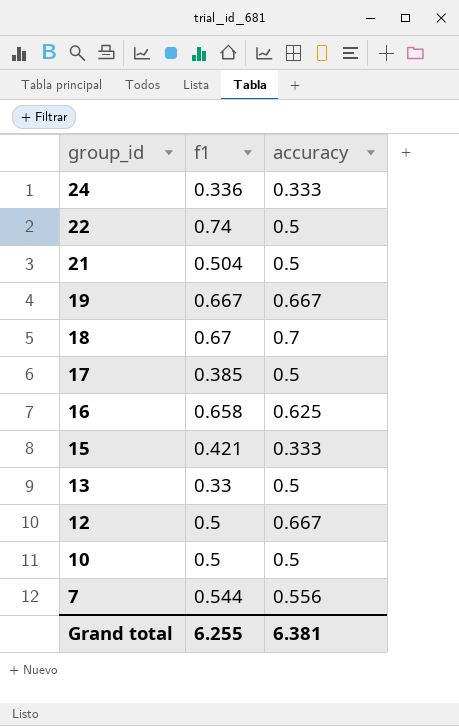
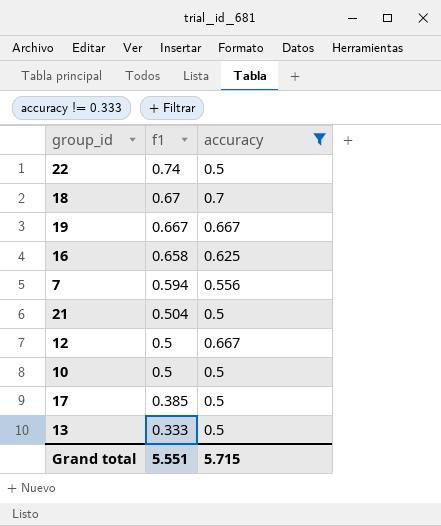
filter: none -> accuracy != 0.333
row order: group_id descending -> f1 descending
7 | f1: 0.544 -> 0.594
13 | f1: 0.33 -> 0.333
Grand total | f1: 6.255 -> 5.551
Grand total | accuracy: 6.381 -> 5.715

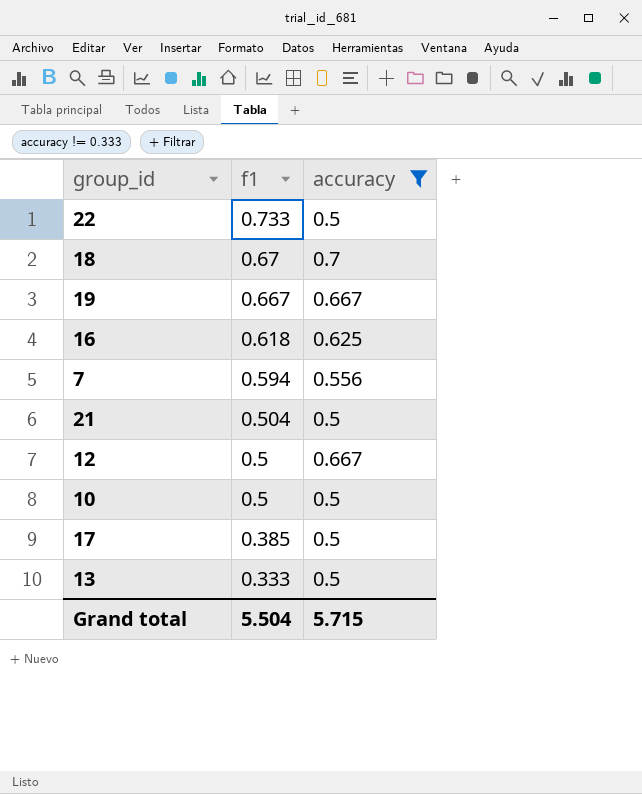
22 | f1: 0.74 -> 0.733
16 | f1: 0.658 -> 0.618
Grand total | f1: 5.551 -> 5.504

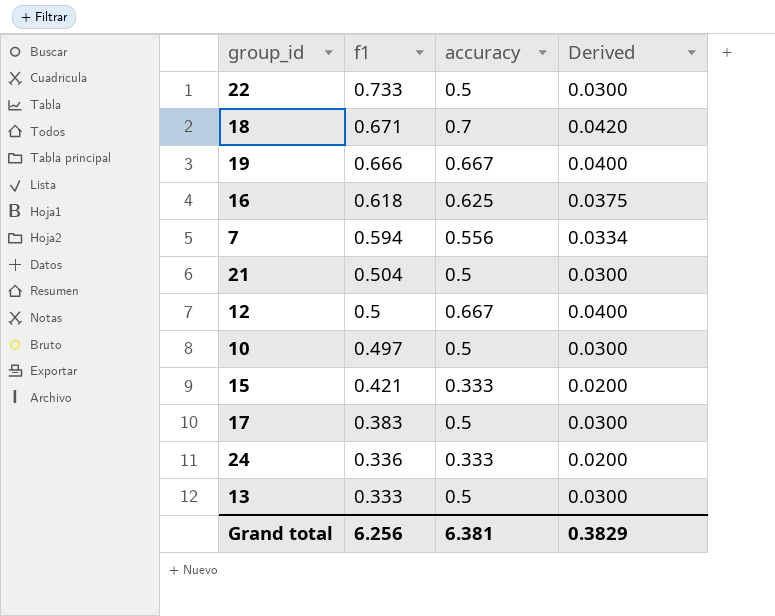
filter: accuracy != 0.333 -> none
column Derived | formula: none -> [accuracy] * 0.06
18 | f1: 0.67 -> 0.671
19 | f1: 0.667 -> 0.666
10 | f1: 0.5 -> 0.497
17 | f1: 0.385 -> 0.383
Grand total | f1: 5.504 -> 6.256
Grand total | accuracy: 5.715 -> 6.381

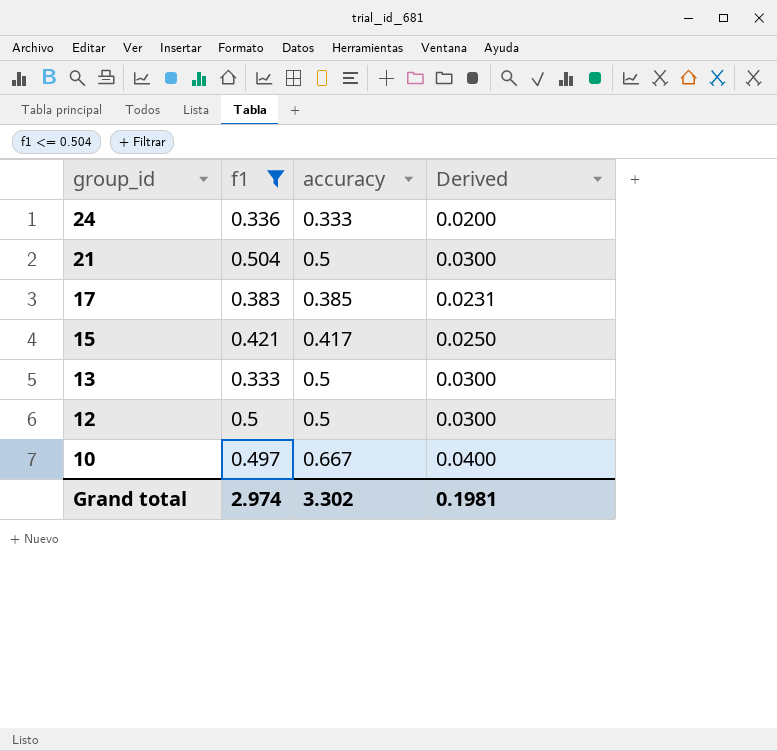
filter: none -> f1 <= 0.504
row order: f1 descending -> group_id descending
17 | accuracy: 0.5 -> 0.385
17 | Derived: 0.0300 -> 0.0231
15 | accuracy: 0.333 -> 0.417
15 | Derived: 0.0200 -> 0.0250
12 | accuracy: 0.667 -> 0.5
12 | Derived: 0.0400 -> 0.0300
10 | accuracy: 0.5 -> 0.667
10 | Derived: 0.0300 -> 0.0400
Grand total | f1: 6.256 -> 2.974
Grand total | accuracy: 6.381 -> 3.302
Grand total | Derived: 0.3829 -> 0.1981

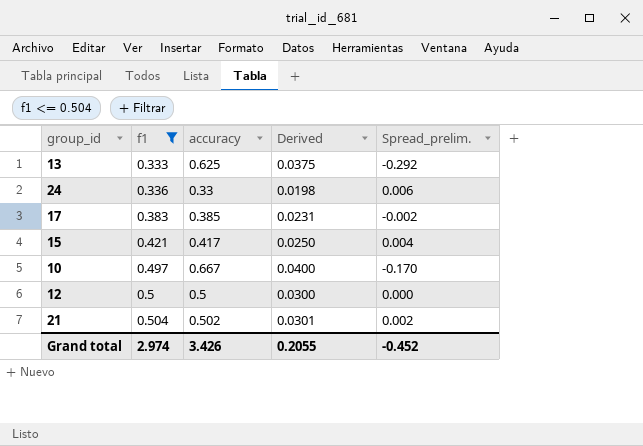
row order: group_id descending -> f1 ascending
column Spread_prelim. | formula: none -> [f1] - [accuracy]
13 | accuracy: 0.5 -> 0.625
13 | Derived: 0.0300 -> 0.0375
24 | accuracy: 0.333 -> 0.33
24 | Derived: 0.0200 -> 0.0198
21 | accuracy: 0.5 -> 0.502
21 | Derived: 0.0300 -> 0.0301
Grand total | accuracy: 3.302 -> 3.426
Grand total | Derived: 0.1981 -> 0.2055

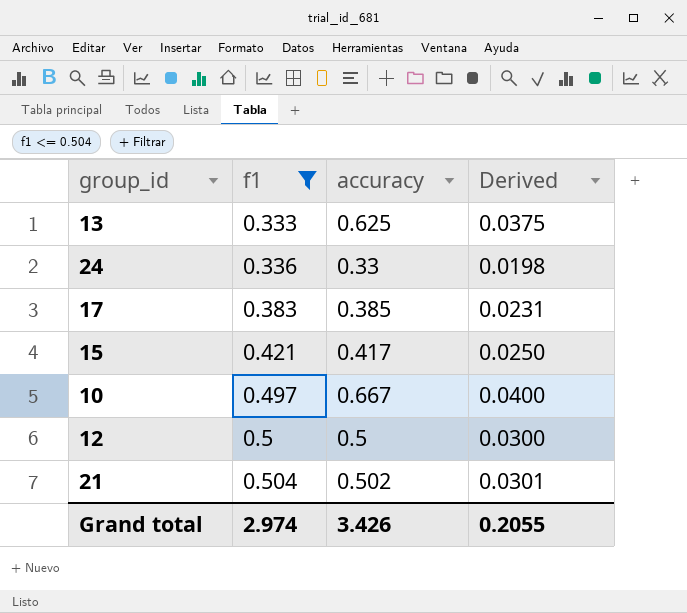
column Spread_prelim. | formula: [f1] - [accuracy] -> none

